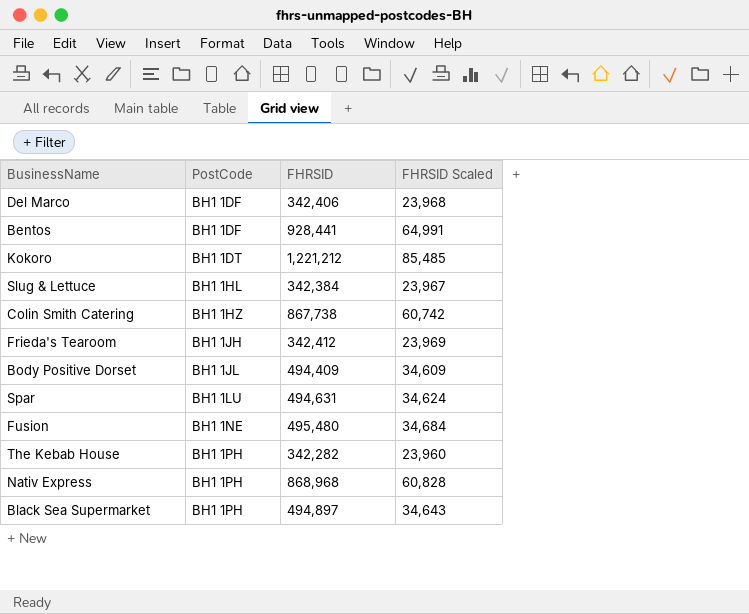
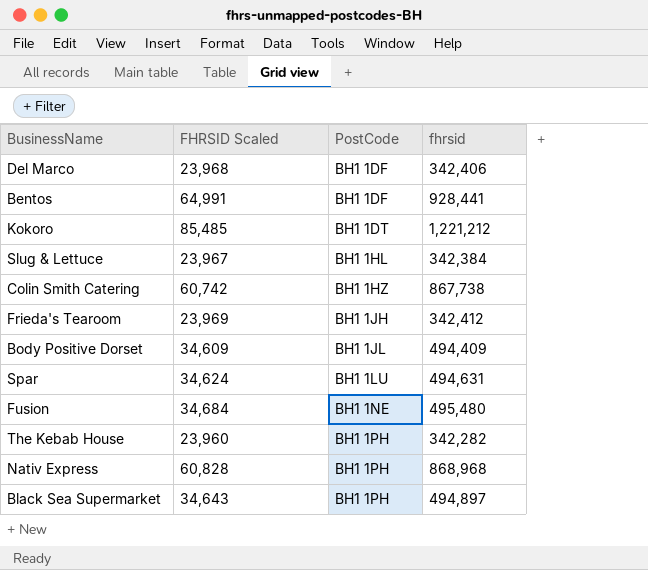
column FHRSID Scaled | position: 4 -> 2
column name: FHRSID -> fhrsid

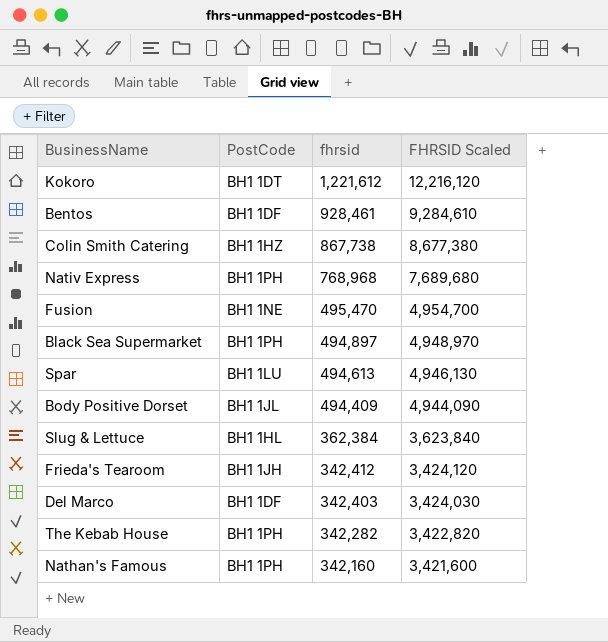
row order: PostCode ascending -> fhrsid descending
column FHRSID Scaled | formula: [fhrsid] * 0.07 -> [fhrsid] * 10
column FHRSID Scaled | position: 2 -> 4
Kokoro | fhrsid: 1,221,212 -> 1,221,612
Bentos | fhrsid: 928,441 -> 928,461
Nativ Express | fhrsid: 868,968 -> 768,968
Fusion | fhrsid: 495,480 -> 495,470
Spar | fhrsid: 494,631 -> 494,613
Slug & Lettuce | fhrsid: 342,384 -> 362,384
Del Marco | fhrsid: 342,406 -> 342,403
row Nathan's Famous: none -> BH1 1PH | 342,160 | 3,421,600

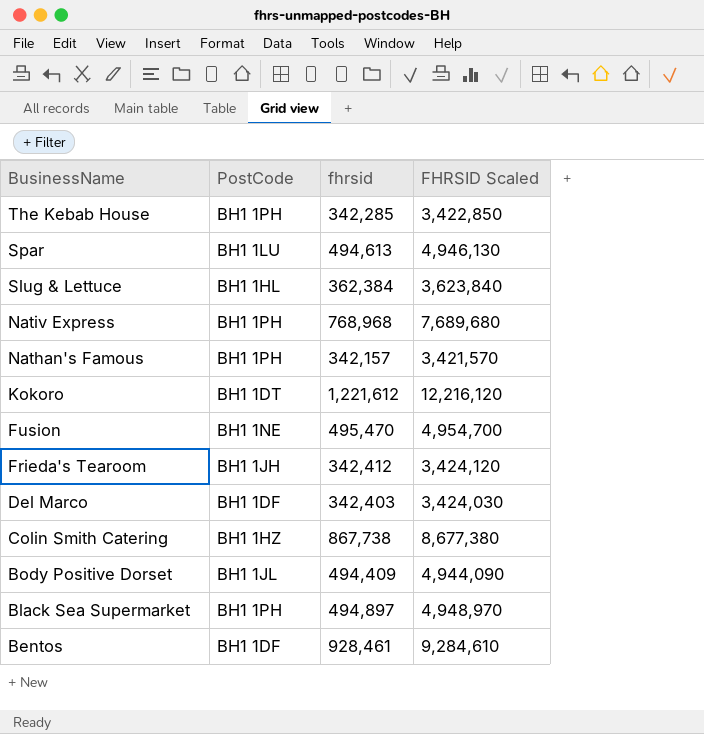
row order: fhrsid descending -> BusinessName descending
The Kebab House | fhrsid: 342,282 -> 342,285
The Kebab House | FHRSID Scaled: 3,422,820 -> 3,422,850
Nathan's Famous | fhrsid: 342,160 -> 342,157
Nathan's Famous | FHRSID Scaled: 3,421,600 -> 3,421,570

